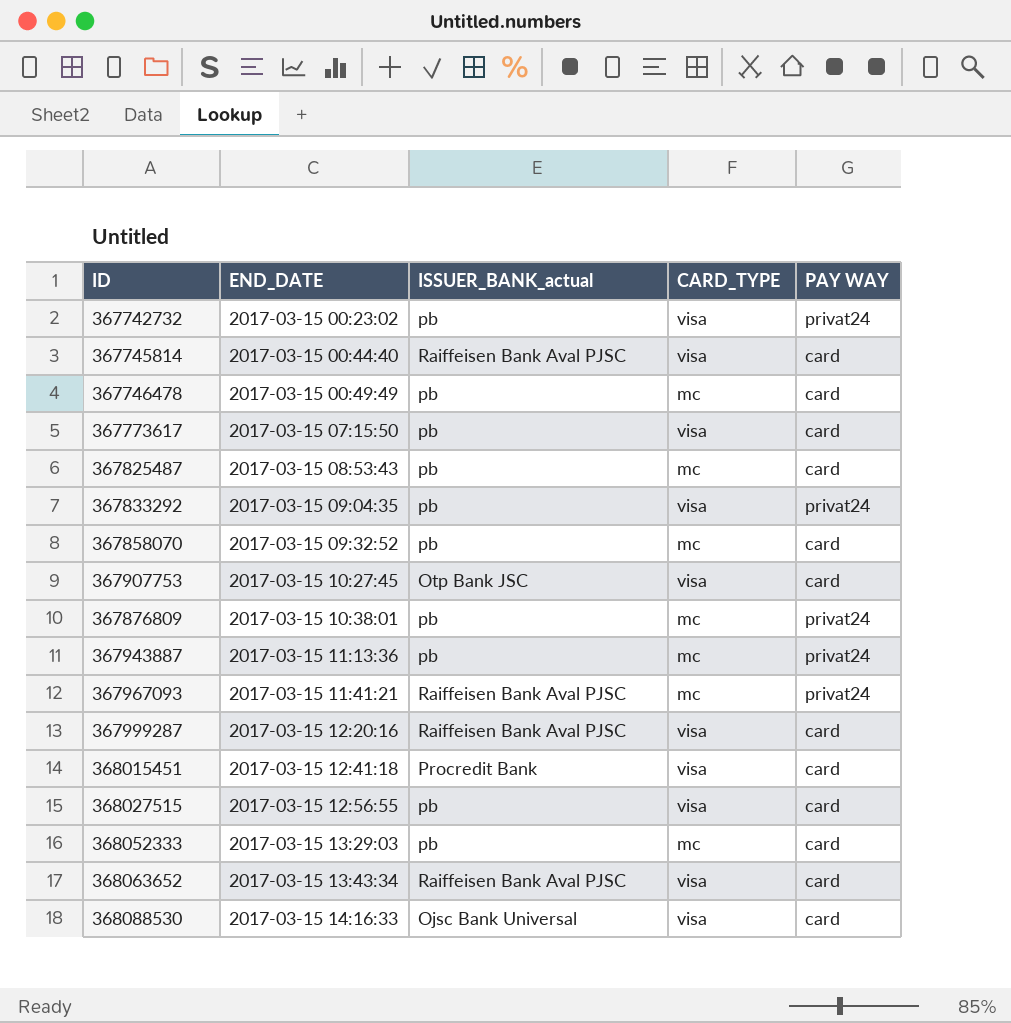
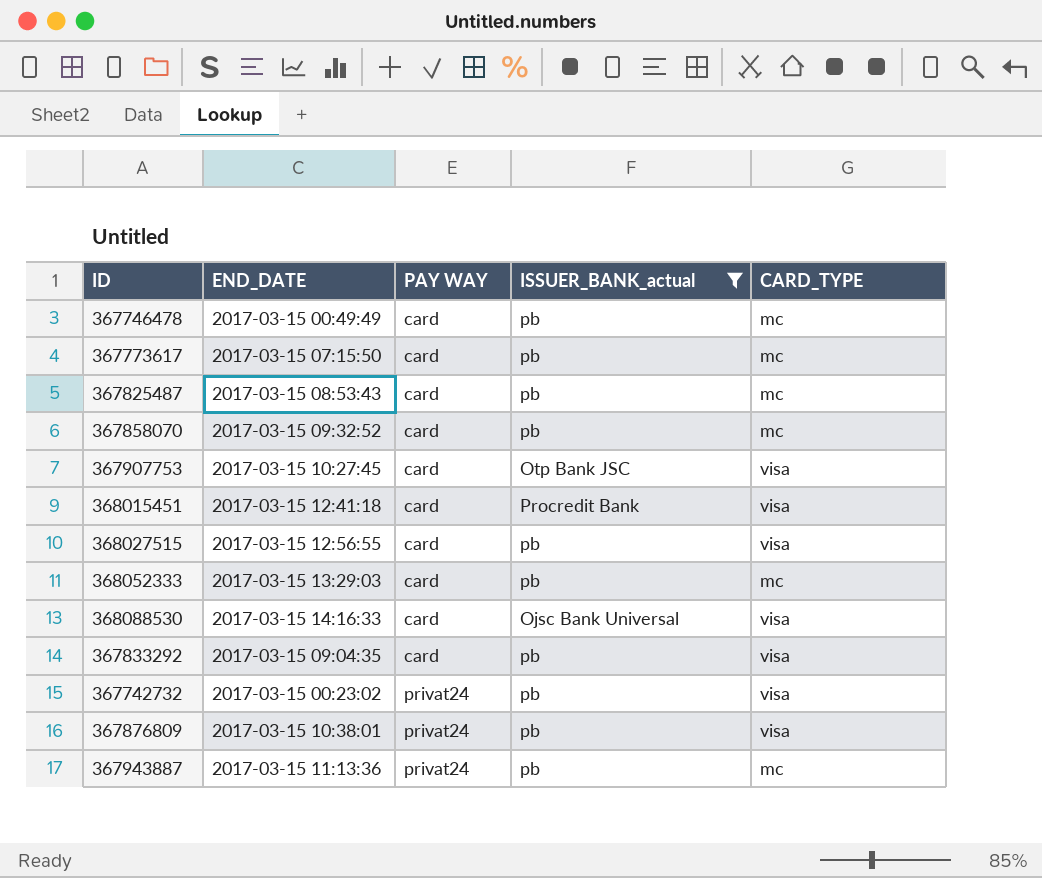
filter: none -> ISSUER_BANK_actual != Raiffeisen Bank Aval PJSC
row order: END_DATE ascending -> PAY WAY ascending
column PAY WAY | position: 5 -> 3
367773617 | CARD_TYPE: visa -> mc
367833292 | PAY WAY: privat24 -> card
367876809 | CARD_TYPE: mc -> visa

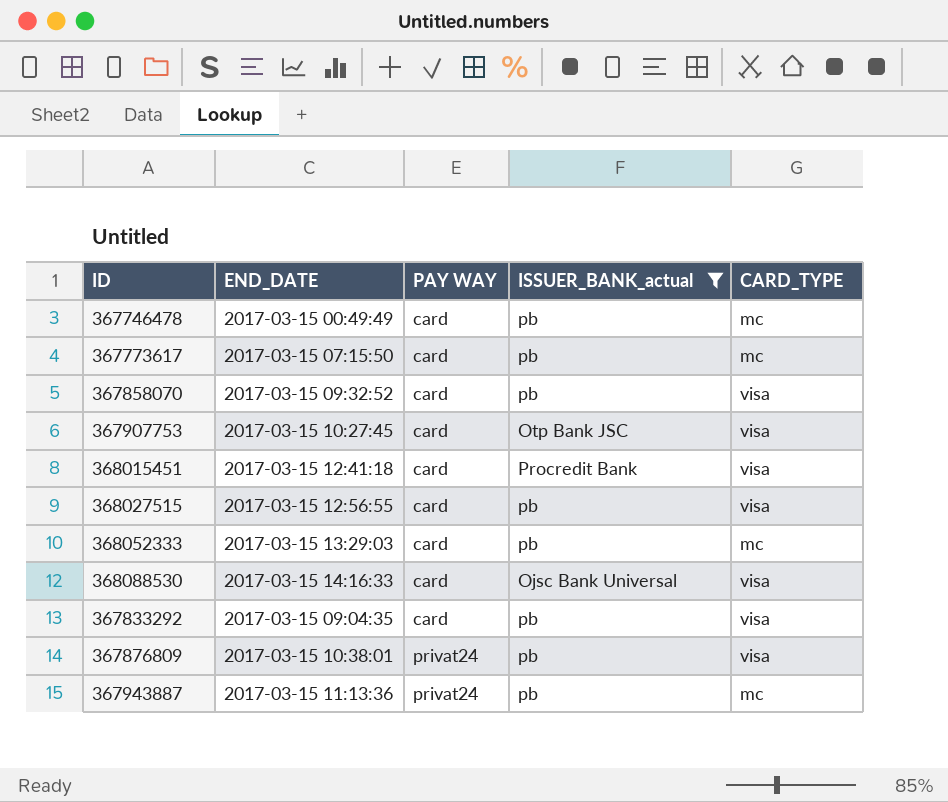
row 367825487: 2017-03-15 08:53:43 | card | pb | mc -> none
row 367742732: 2017-03-15 00:23:02 | privat24 | pb | visa -> none
367858070 | CARD_TYPE: mc -> visa

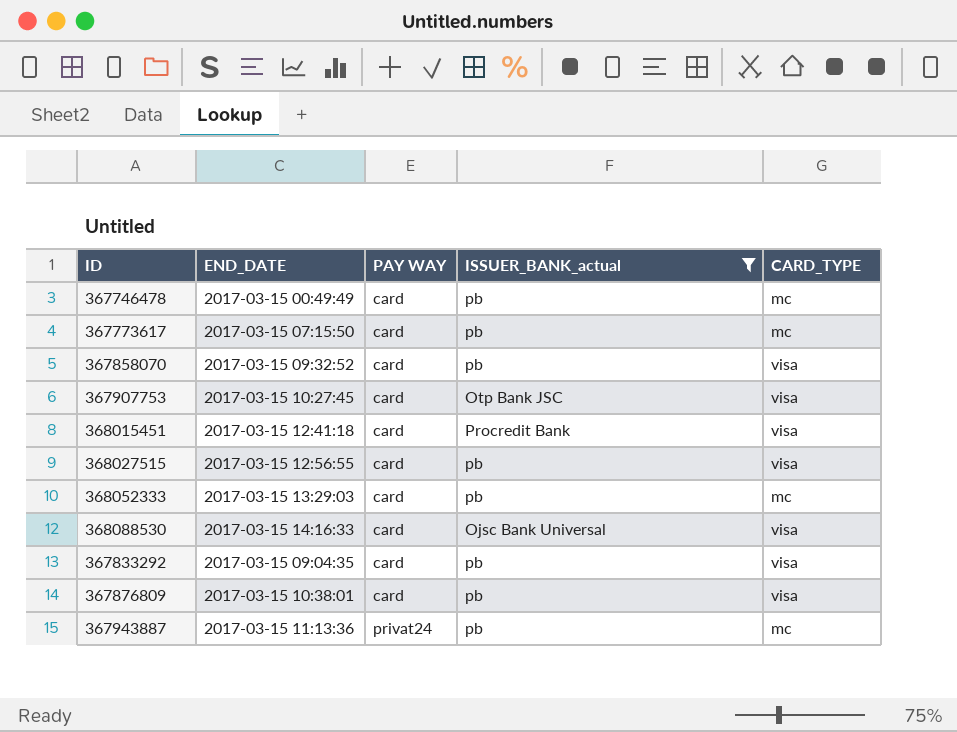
367876809 | PAY WAY: privat24 -> card

